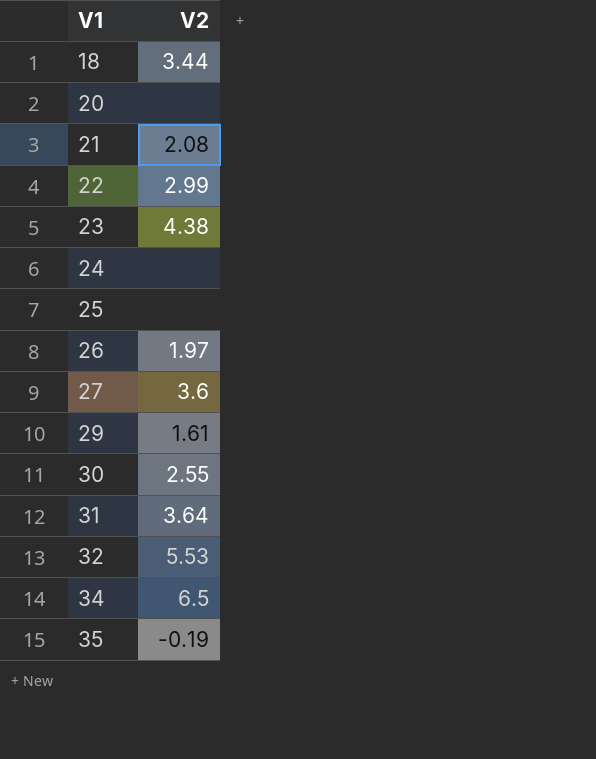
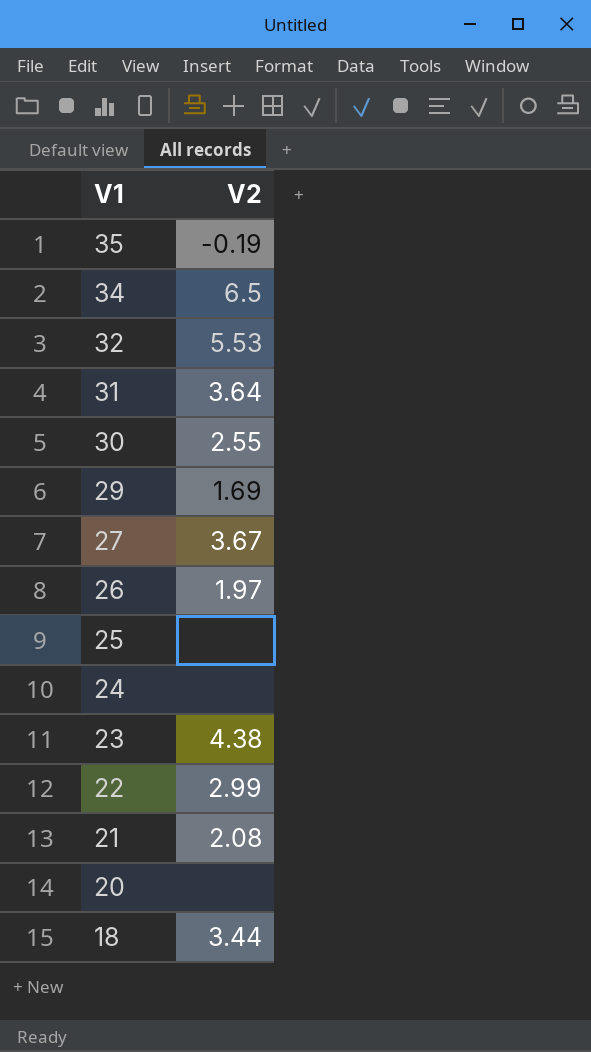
row order: V1 ascending -> V1 descending
29 | V2: 1.61 -> 1.69
27 | V2: 3.6 -> 3.67

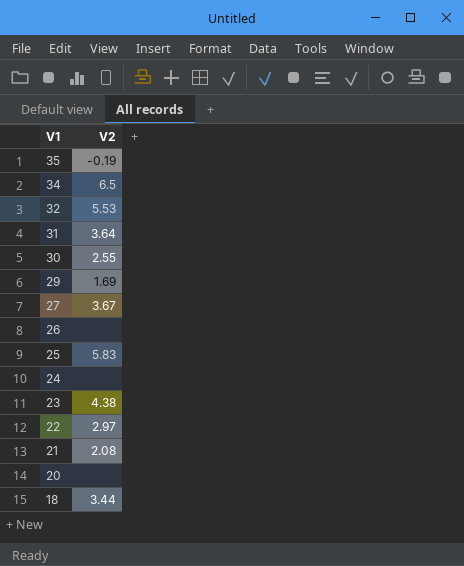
26 | V2: 1.97 -> none
25 | V2: none -> 5.83
22 | V2: 2.99 -> 2.97

